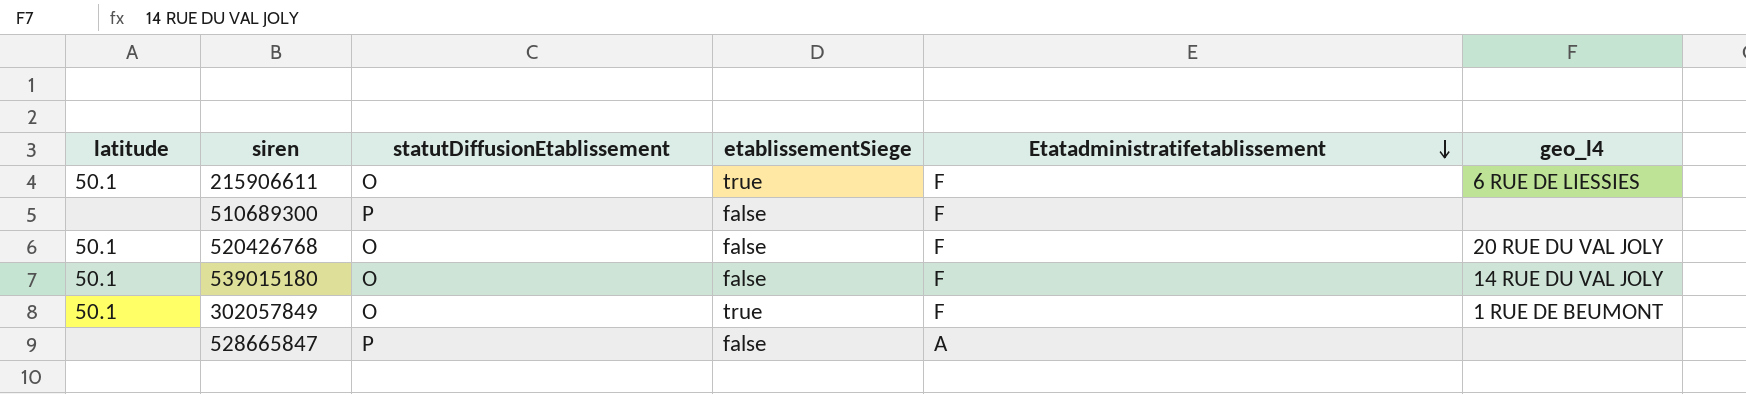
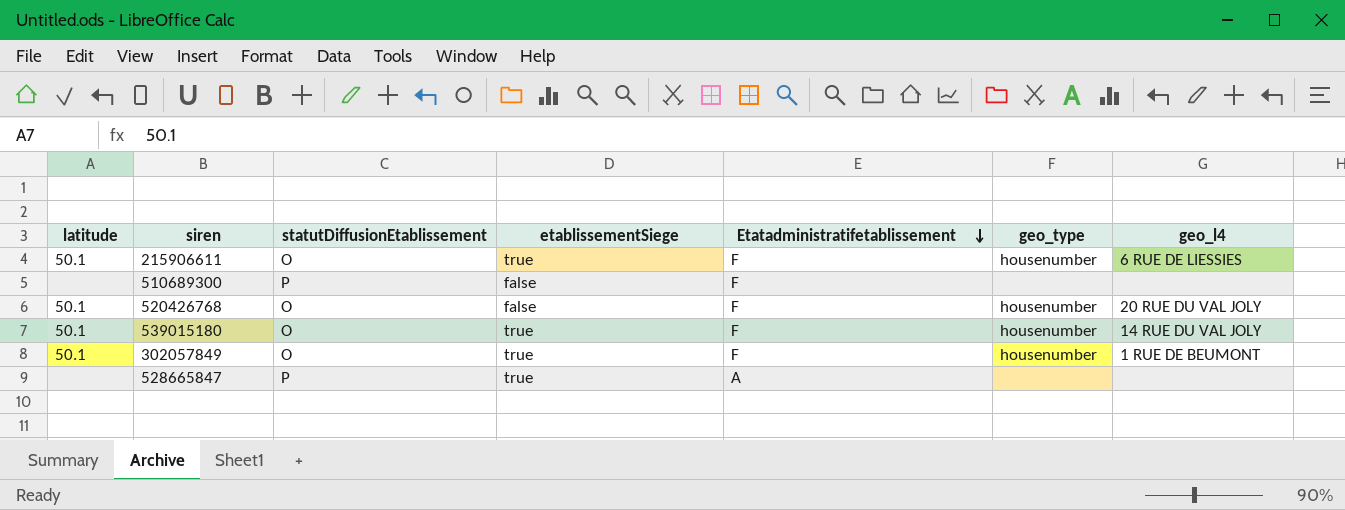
column geo_type | position: none -> 6
539015180 | etablissementSiege: false -> true
528665847 | etablissementSiege: false -> true

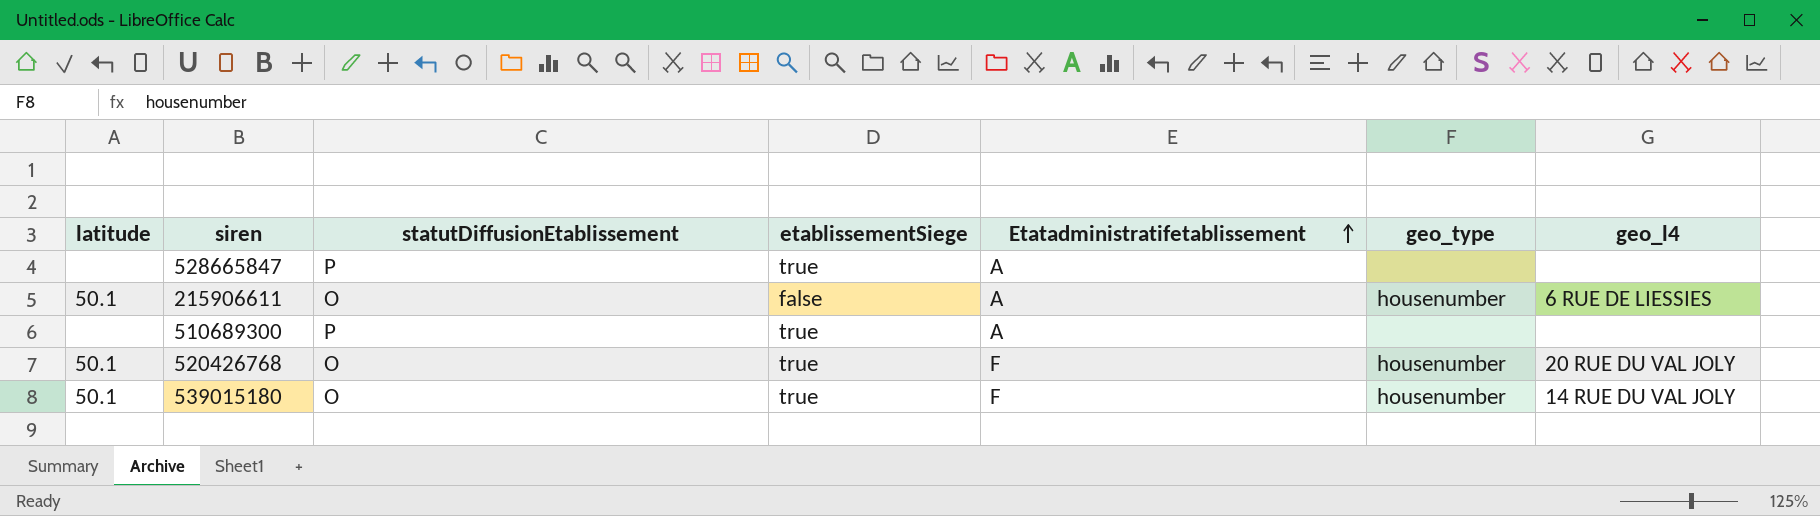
row order: Etatadministratifetablissement descending -> Etatadministratifetablissement ascending
row 302057849: 50.1 | O | true | F | housenumber | 1 RUE DE BEUMONT -> none
215906611 | etablissementSiege: true -> false
215906611 | Etatadministratifetablissement: F -> A
510689300 | etablissementSiege: false -> true
510689300 | Etatadministratifetablissement: F -> A
520426768 | etablissementSiege: false -> true

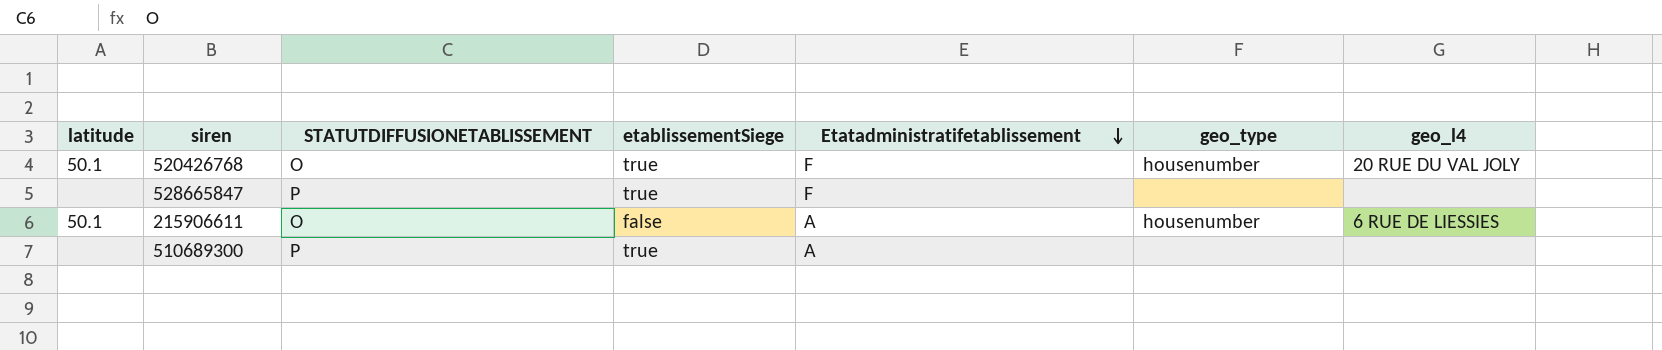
row order: Etatadministratifetablissement ascending -> Etatadministratifetablissement descending
column name: statutDiffusionEtablissement -> STATUTDIFFUSIONETABLISSEMENT
row 539015180: 50.1 | O | true | F | housenumber | 14 RUE DU VAL JOLY -> none
528665847 | Etatadministratifetablissement: A -> F

